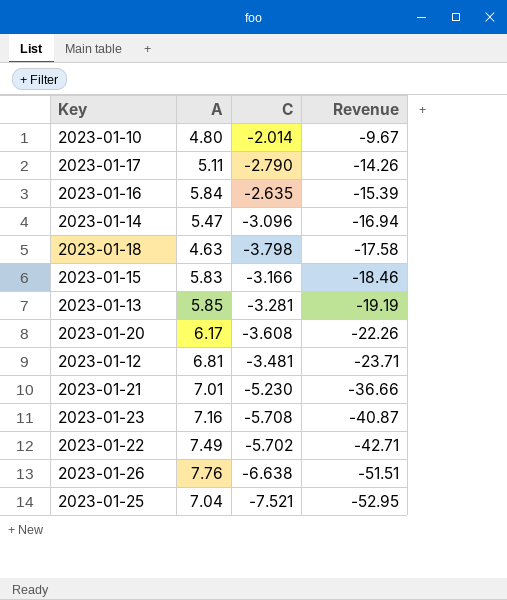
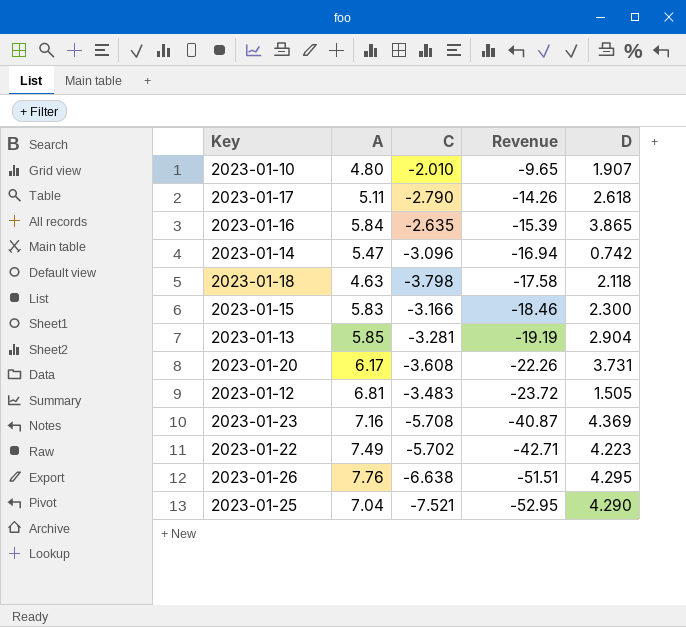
column D | position: none -> 5
row 2023-01-21: 7.01 | -5.230 | -36.66 -> none
2023-01-10 | C: -2.014 -> -2.010
2023-01-10 | Revenue: -9.67 -> -9.65
2023-01-12 | C: -3.481 -> -3.483
2023-01-12 | Revenue: -23.71 -> -23.72

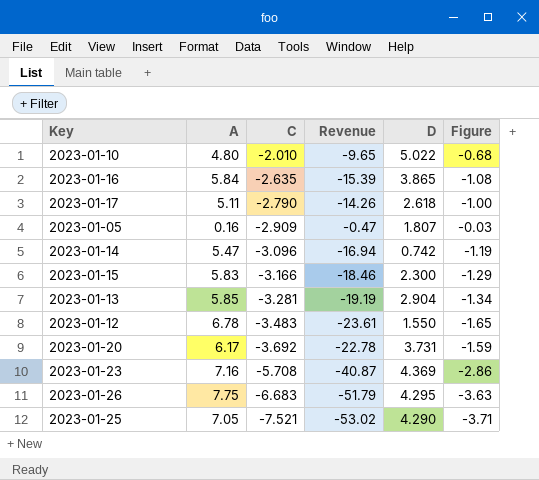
row order: Revenue descending -> C descending
column Figure | formula: none -> [Revenue] * 0.07
row 2023-01-18: 4.63 | -3.798 | -17.58 | 2.118 -> none
row 2023-01-22: 7.49 | -5.702 | -42.71 | 4.223 -> none
2023-01-10 | D: 1.907 -> 5.022
row 2023-01-05: none -> 0.16 | -2.909 | -0.47 | 1.807 | -0.03
2023-01-12 | A: 6.81 -> 6.78
2023-01-12 | Revenue: -23.72 -> -23.61
2023-01-12 | D: 1.505 -> 1.550
2023-01-20 | C: -3.608 -> -3.692
2023-01-20 | Revenue: -22.26 -> -22.78
2023-01-26 | A: 7.76 -> 7.75
2023-01-26 | C: -6.638 -> -6.683
2023-01-26 | Revenue: -51.51 -> -51.79
2023-01-25 | A: 7.04 -> 7.05
2023-01-25 | Revenue: -52.95 -> -53.02

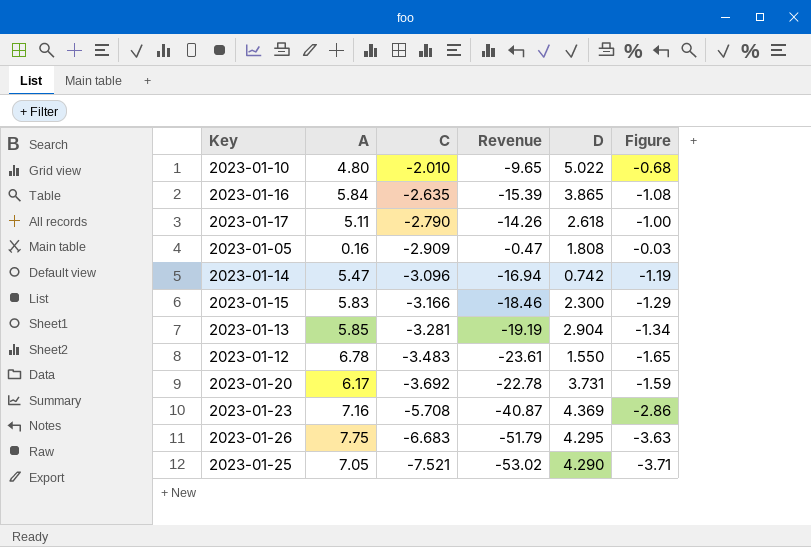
2023-01-05 | D: 1.807 -> 1.808

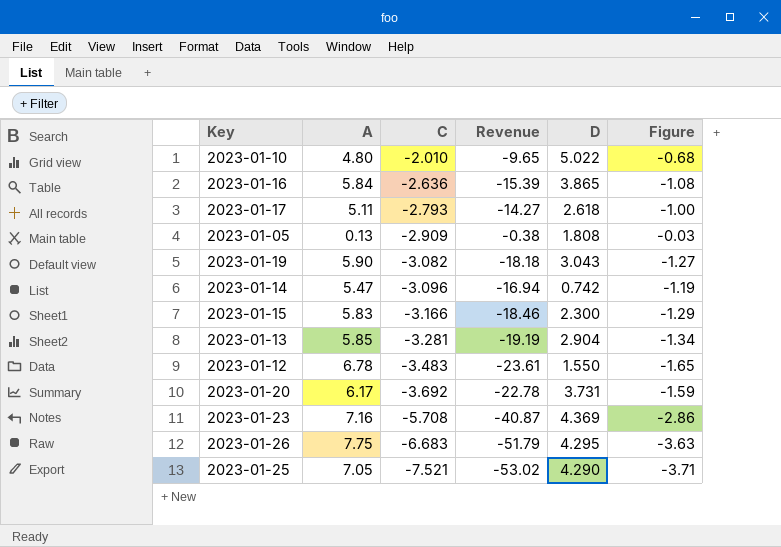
2023-01-16 | C: -2.635 -> -2.636
2023-01-17 | C: -2.790 -> -2.793
2023-01-17 | Revenue: -14.26 -> -14.27
2023-01-05 | A: 0.16 -> 0.13
2023-01-05 | Revenue: -0.47 -> -0.38
row 2023-01-19: none -> 5.90 | -3.082 | -18.18 | 3.043 | -1.27

